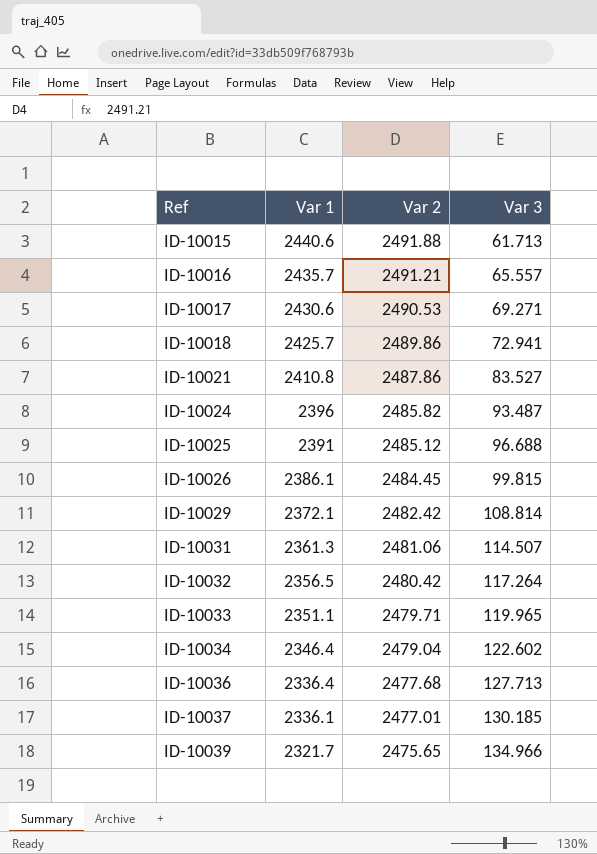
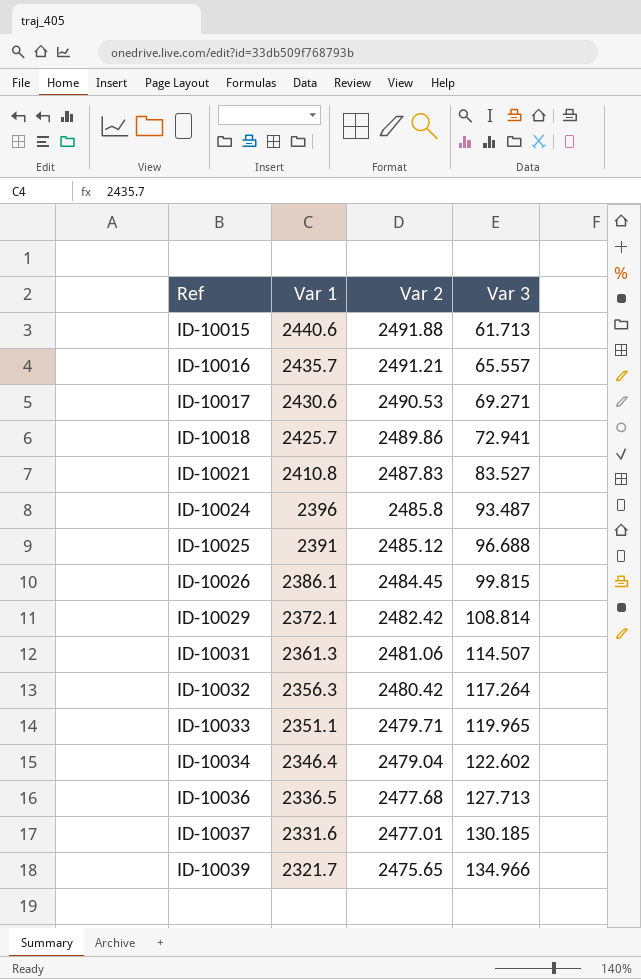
ID-10021 | Var 2: 2487.86 -> 2487.83
ID-10024 | Var 2: 2485.82 -> 2485.8
ID-10032 | Var 1: 2356.5 -> 2356.3
ID-10036 | Var 1: 2336.4 -> 2336.5
ID-10037 | Var 1: 2336.1 -> 2331.6

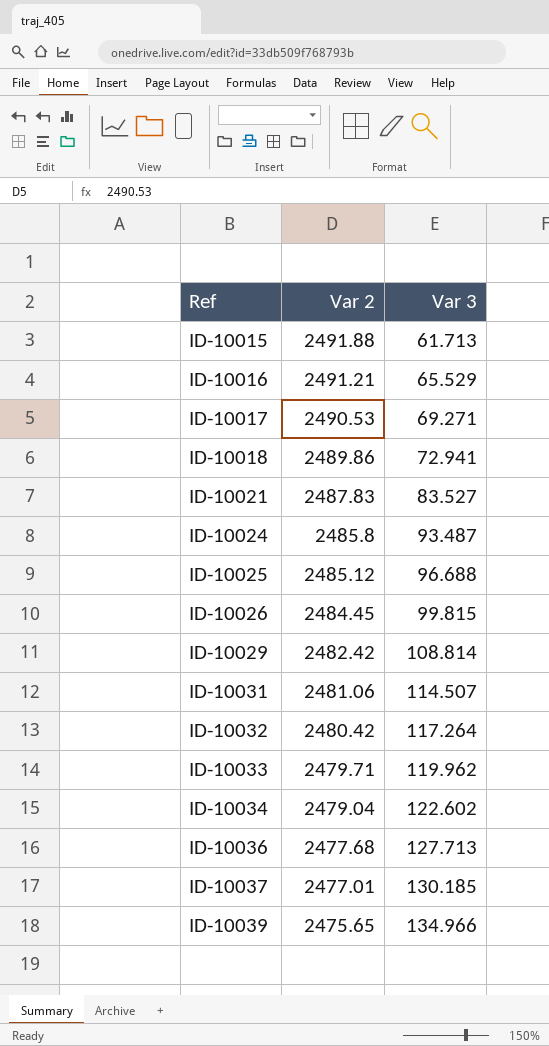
column Var 1 | position: 2 -> none
ID-10016 | Var 3: 65.557 -> 65.529
ID-10033 | Var 3: 119.965 -> 119.962

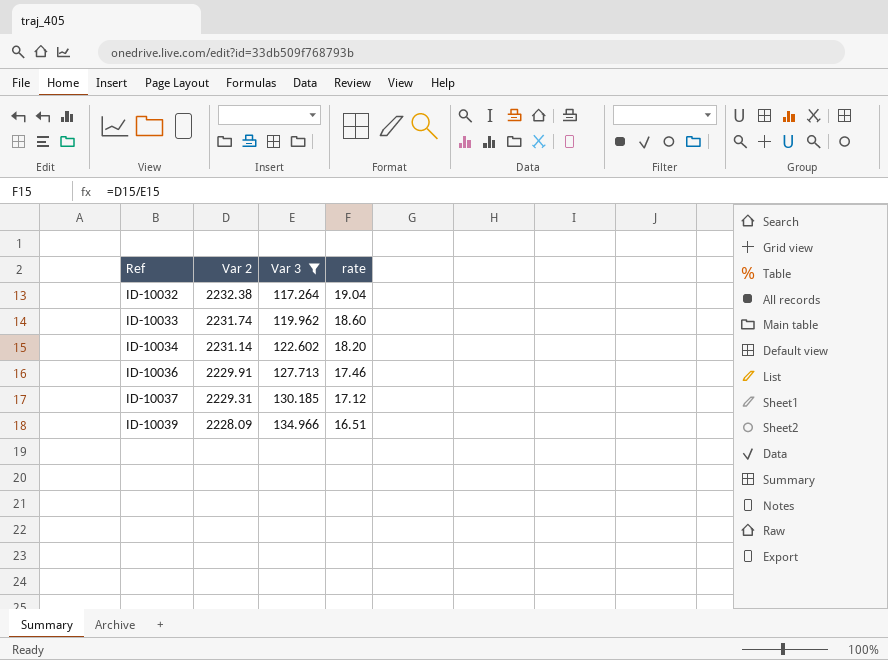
filter: none -> Var 3 >= 117.264
column rate | formula: none -> [Var 2] / [Var 3]
ID-10032 | Var 2: 2480.42 -> 2232.38
ID-10033 | Var 2: 2479.71 -> 2231.74
ID-10034 | Var 2: 2479.04 -> 2231.14
ID-10036 | Var 2: 2477.68 -> 2229.91
ID-10037 | Var 2: 2477.01 -> 2229.31
ID-10039 | Var 2: 2475.65 -> 2228.09

